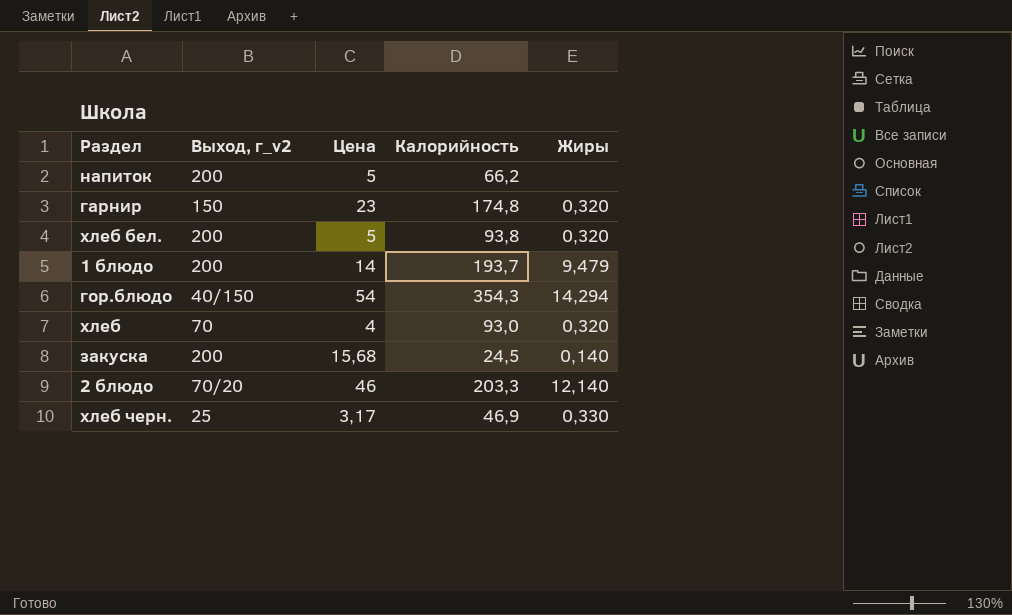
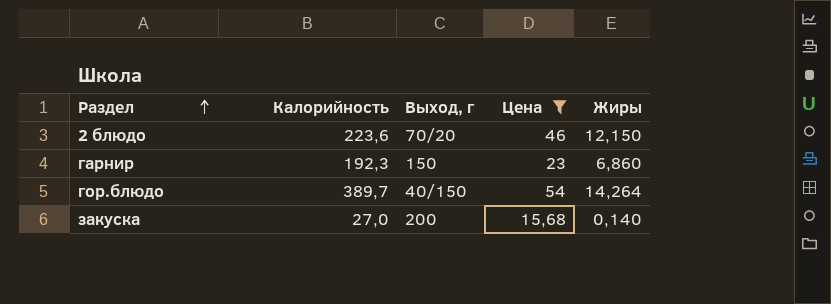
filter: none -> Цена >= 15,68
row order: none -> Раздел ascending
column Калорийность | position: 4 -> 2
column name: Выход, г_v2 -> Выход, г
2 блюдо | Калорийность: 203,3 -> 223,6
2 блюдо | Жиры: 12,140 -> 12,150
гарнир | Калорийность: 174,8 -> 192,3
гарнир | Жиры: 0,320 -> 6,860
гор.блюдо | Калорийность: 354,3 -> 389,7
гор.блюдо | Жиры: 14,294 -> 14,264
закуска | Калорийность: 24,5 -> 27,0

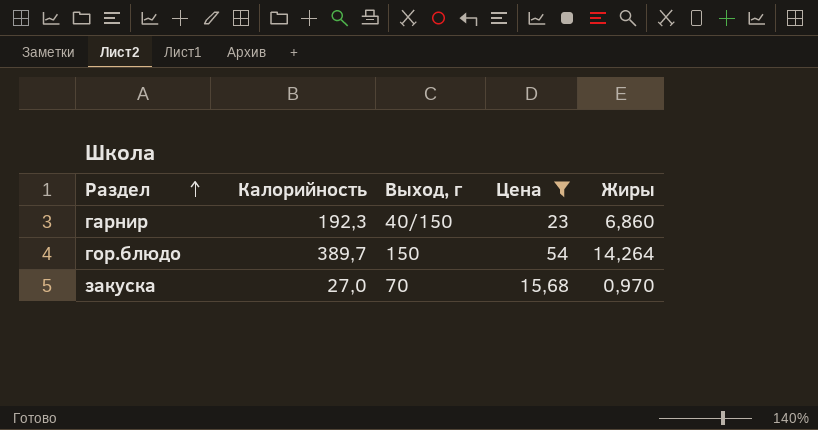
row 2 блюдо: 223,6 | 70/20 | 46 | 12,150 -> none
гарнир | Выход, г: 150 -> 40/150
гор.блюдо | Выход, г: 40/150 -> 150
закуска | Выход, г: 200 -> 70
закуска | Жиры: 0,140 -> 0,970

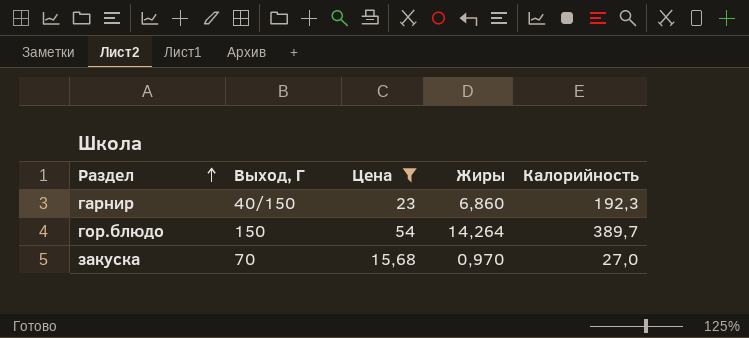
column name: Выход, г -> Выход, Г
column Калорийность | position: 2 -> 5

